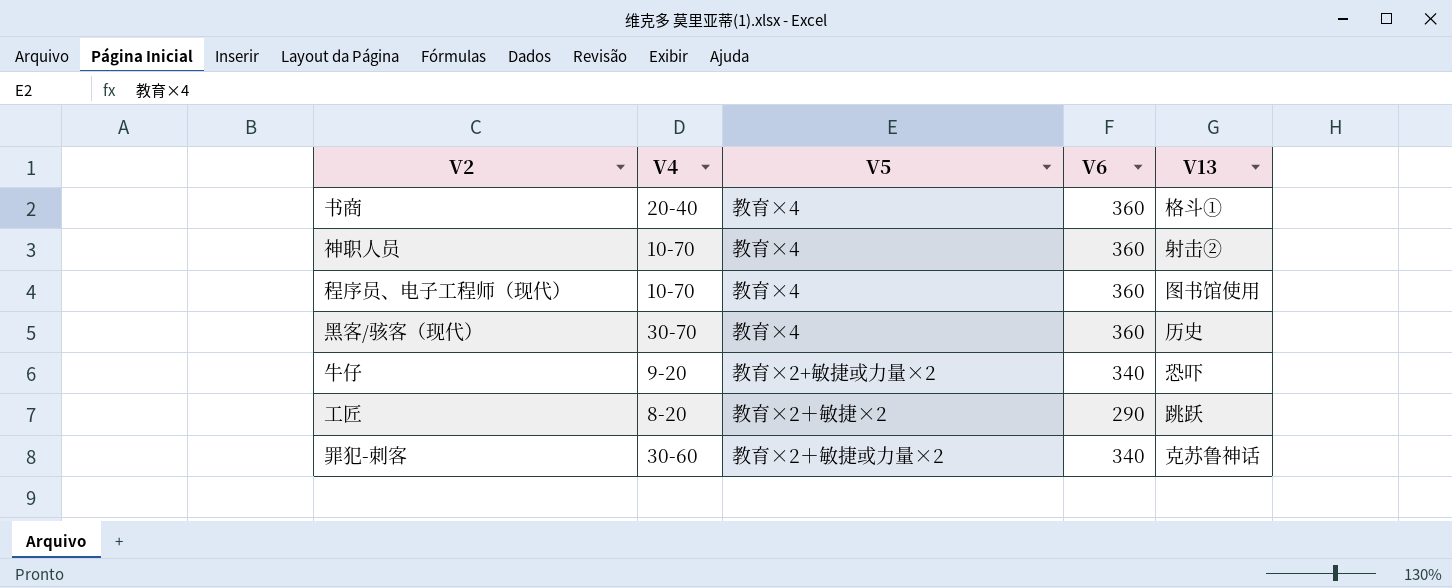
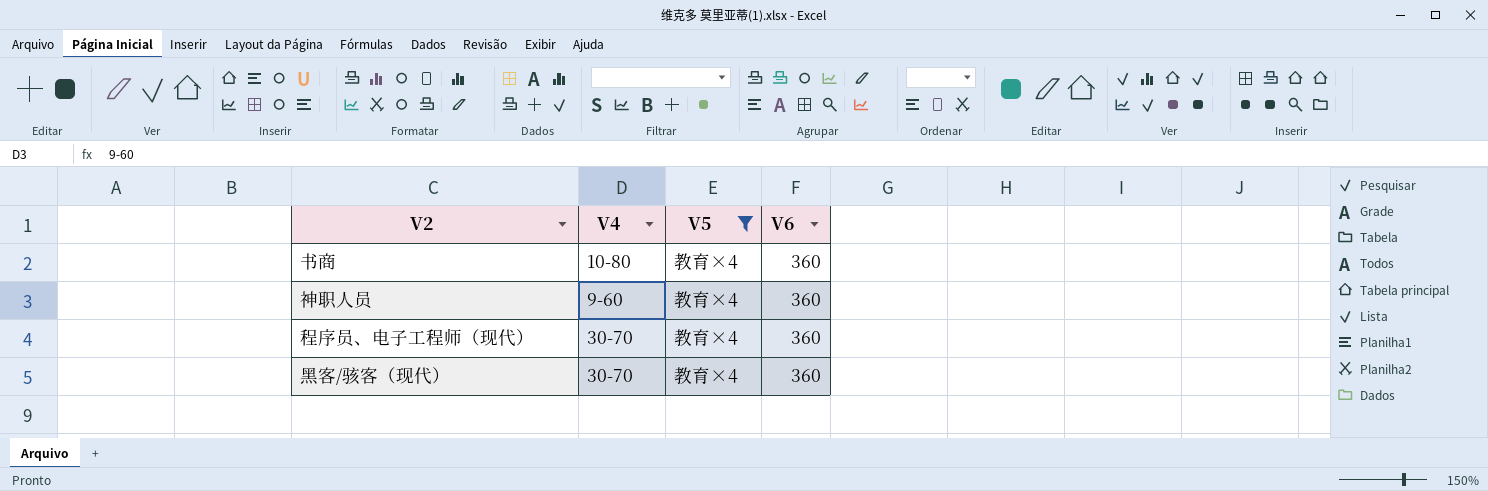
filter: none -> V5 = 教育×4
column V13 | position: 5 -> none
书商 | V4: 20-40 -> 10-80
神职人员 | V4: 10-70 -> 9-60
程序员、电子工程师（现代） | V4: 10-70 -> 30-70

